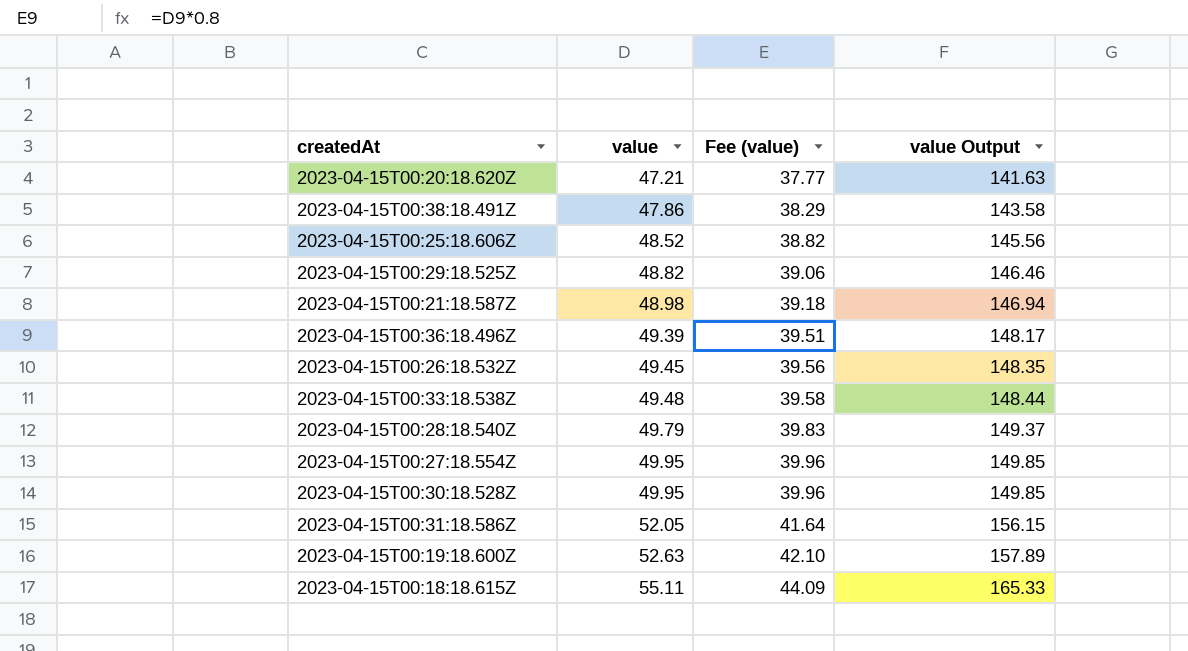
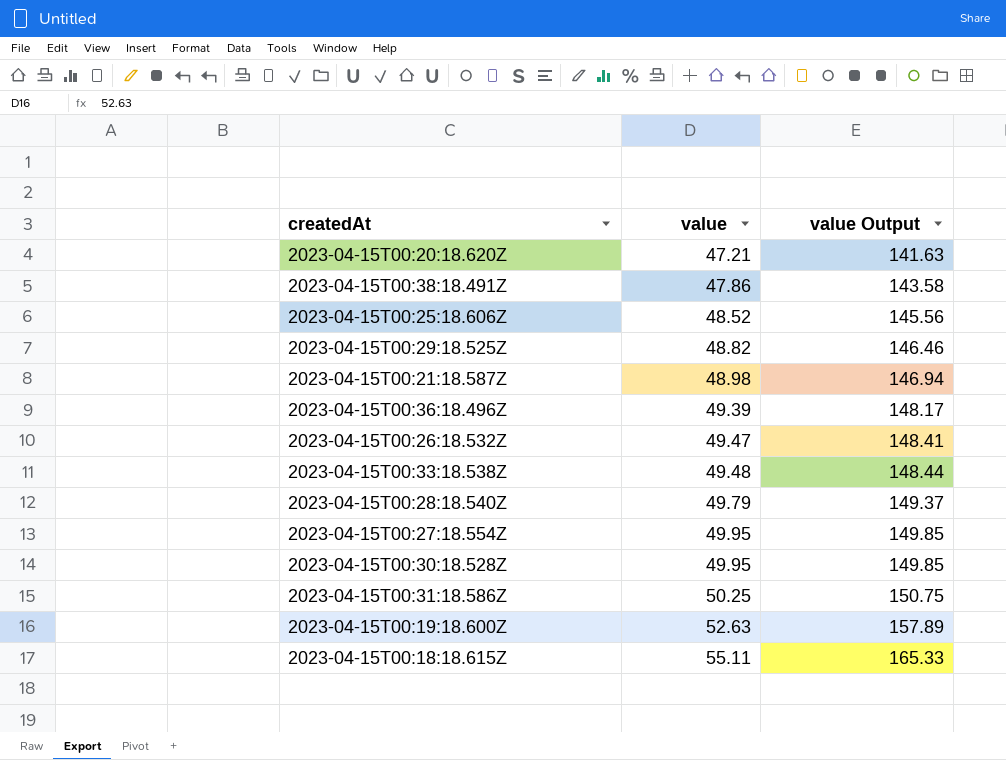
column Fee (value) | formula: [value] * 0.8 -> none
2023-04-15T00:26:18.532Z | value: 49.45 -> 49.47
2023-04-15T00:26:18.532Z | value Output: 148.35 -> 148.41
2023-04-15T00:31:18.586Z | value: 52.05 -> 50.25
2023-04-15T00:31:18.586Z | value Output: 156.15 -> 150.75

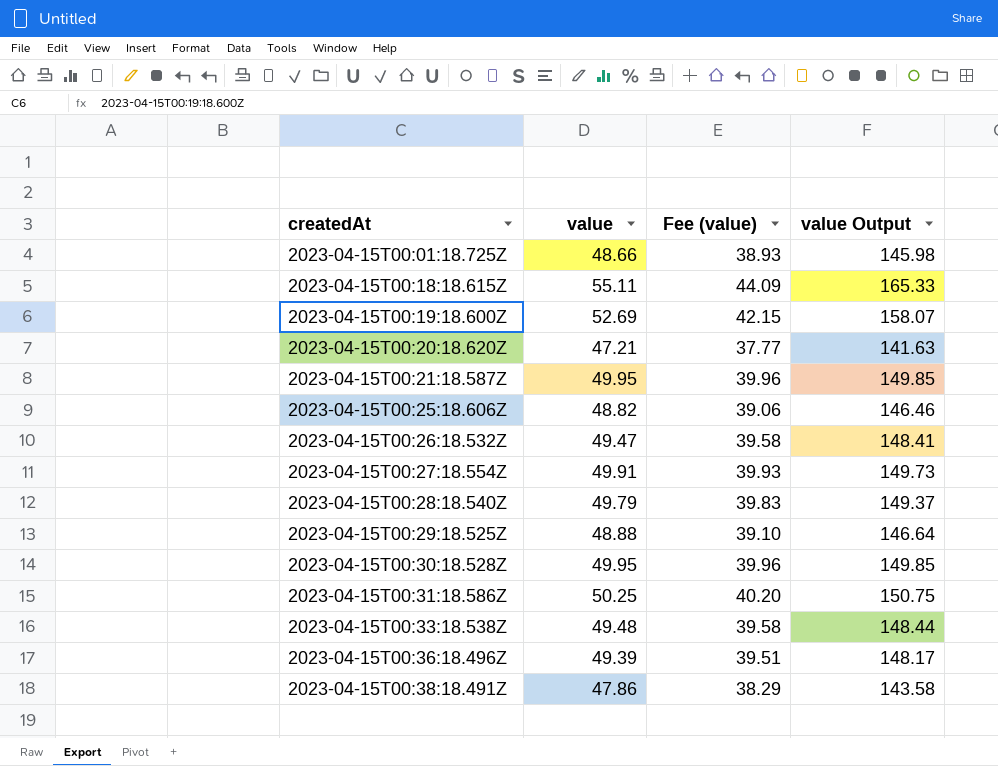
row order: value ascending -> createdAt ascending
column Fee (value) | formula: none -> [value] * 0.8
row 2023-04-15T00:01:18.725Z: none -> 48.66 | 38.93 | 145.98
2023-04-15T00:19:18.600Z | value: 52.63 -> 52.69
2023-04-15T00:19:18.600Z | value Output: 157.89 -> 158.07
2023-04-15T00:21:18.587Z | value: 48.98 -> 49.95
2023-04-15T00:21:18.587Z | value Output: 146.94 -> 149.85
2023-04-15T00:25:18.606Z | value: 48.52 -> 48.82
2023-04-15T00:25:18.606Z | value Output: 145.56 -> 146.46
2023-04-15T00:27:18.554Z | value: 49.95 -> 49.91
2023-04-15T00:27:18.554Z | value Output: 149.85 -> 149.73
2023-04-15T00:29:18.525Z | value: 48.82 -> 48.88
2023-04-15T00:29:18.525Z | value Output: 146.46 -> 146.64

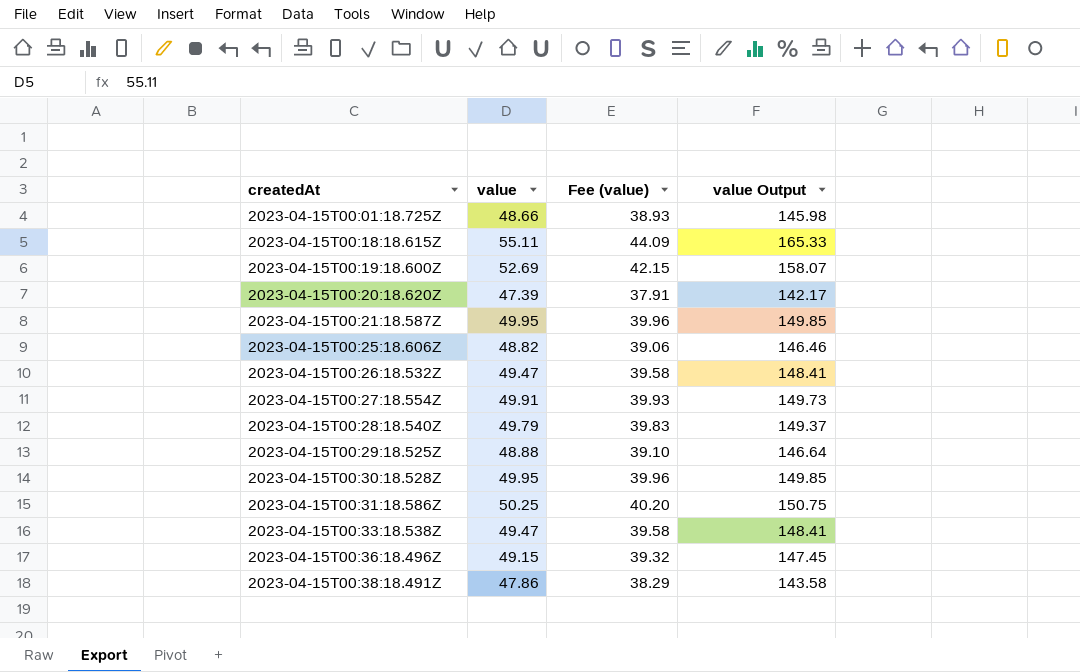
2023-04-15T00:20:18.620Z | value: 47.21 -> 47.39
2023-04-15T00:20:18.620Z | Fee (value): 37.77 -> 37.91
2023-04-15T00:20:18.620Z | value Output: 141.63 -> 142.17
2023-04-15T00:33:18.538Z | value: 49.48 -> 49.47
2023-04-15T00:33:18.538Z | value Output: 148.44 -> 148.41
2023-04-15T00:36:18.496Z | value: 49.39 -> 49.15
2023-04-15T00:36:18.496Z | Fee (value): 39.51 -> 39.32
2023-04-15T00:36:18.496Z | value Output: 148.17 -> 147.45

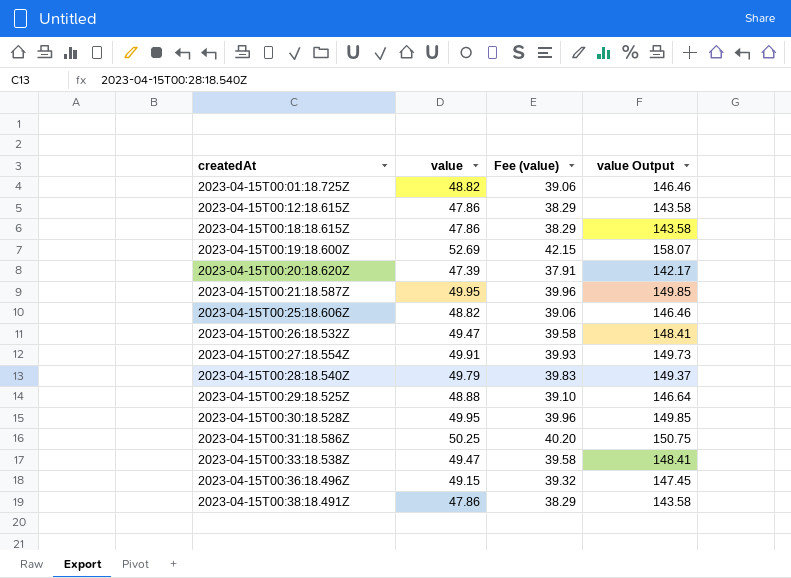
2023-04-15T00:01:18.725Z | value: 48.66 -> 48.82
2023-04-15T00:01:18.725Z | Fee (value): 38.93 -> 39.06
2023-04-15T00:01:18.725Z | value Output: 145.98 -> 146.46
row 2023-04-15T00:12:18.615Z: none -> 47.86 | 38.29 | 143.58
2023-04-15T00:18:18.615Z | value: 55.11 -> 47.86
2023-04-15T00:18:18.615Z | Fee (value): 44.09 -> 38.29
2023-04-15T00:18:18.615Z | value Output: 165.33 -> 143.58

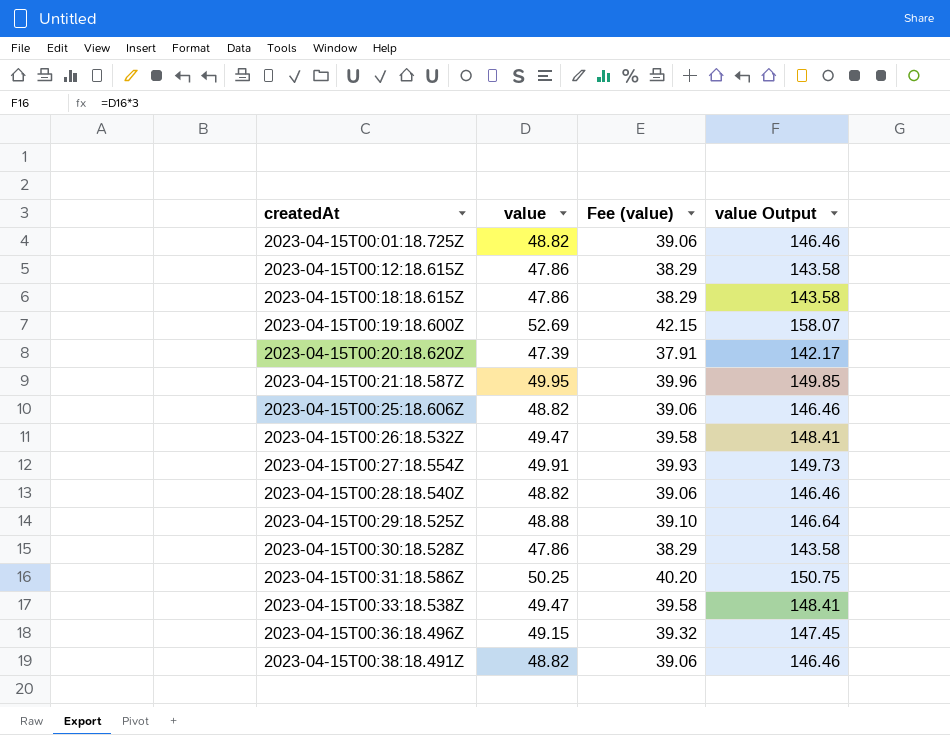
2023-04-15T00:28:18.540Z | value: 49.79 -> 48.82
2023-04-15T00:28:18.540Z | Fee (value): 39.83 -> 39.06
2023-04-15T00:28:18.540Z | value Output: 149.37 -> 146.46
2023-04-15T00:30:18.528Z | value: 49.95 -> 47.86
2023-04-15T00:30:18.528Z | Fee (value): 39.96 -> 38.29
2023-04-15T00:30:18.528Z | value Output: 149.85 -> 143.58
2023-04-15T00:38:18.491Z | value: 47.86 -> 48.82
2023-04-15T00:38:18.491Z | Fee (value): 38.29 -> 39.06
2023-04-15T00:38:18.491Z | value Output: 143.58 -> 146.46

